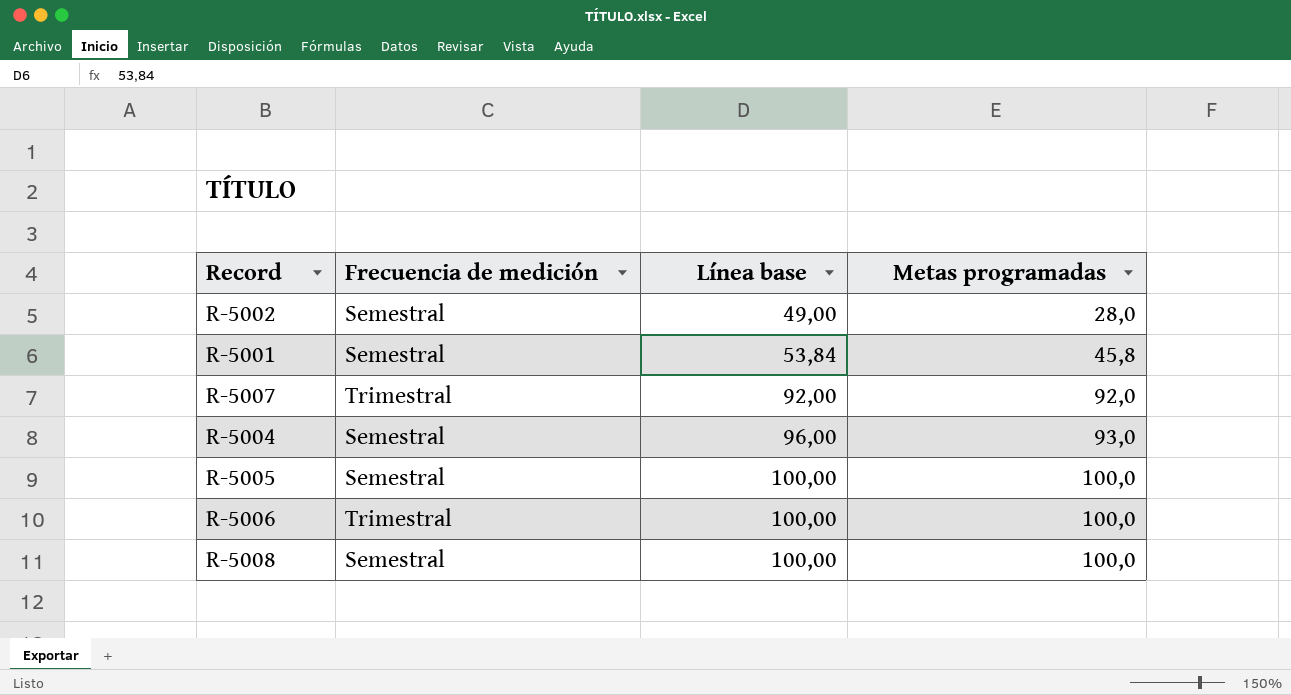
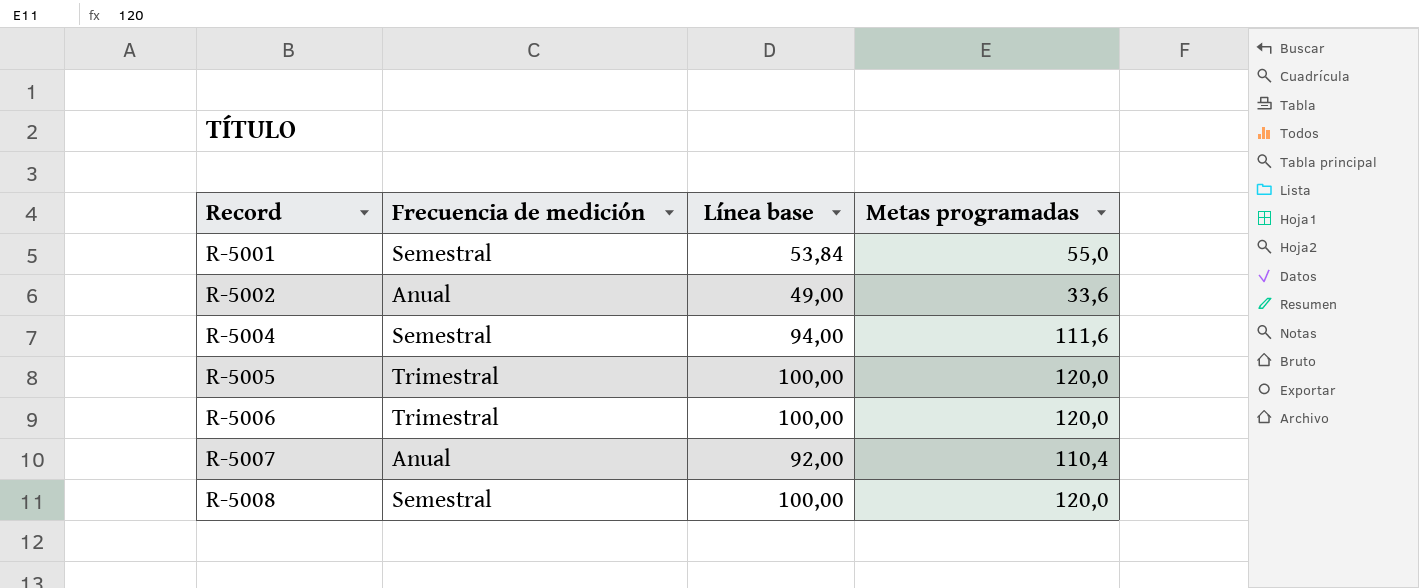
row order: Línea base ascending -> Record ascending
R-5001 | Metas programadas: 45,8 -> 55,0
R-5002 | Frecuencia de medición: Semestral -> Anual
R-5002 | Metas programadas: 28,0 -> 33,6
R-5004 | Línea base: 96,00 -> 94,00
R-5004 | Metas programadas: 93,0 -> 111,6
R-5005 | Frecuencia de medición: Semestral -> Trimestral
R-5005 | Metas programadas: 100,0 -> 120,0
R-5006 | Metas programadas: 100,0 -> 120,0
R-5007 | Frecuencia de medición: Trimestral -> Anual
R-5007 | Metas programadas: 92,0 -> 110,4
R-5008 | Metas programadas: 100,0 -> 120,0

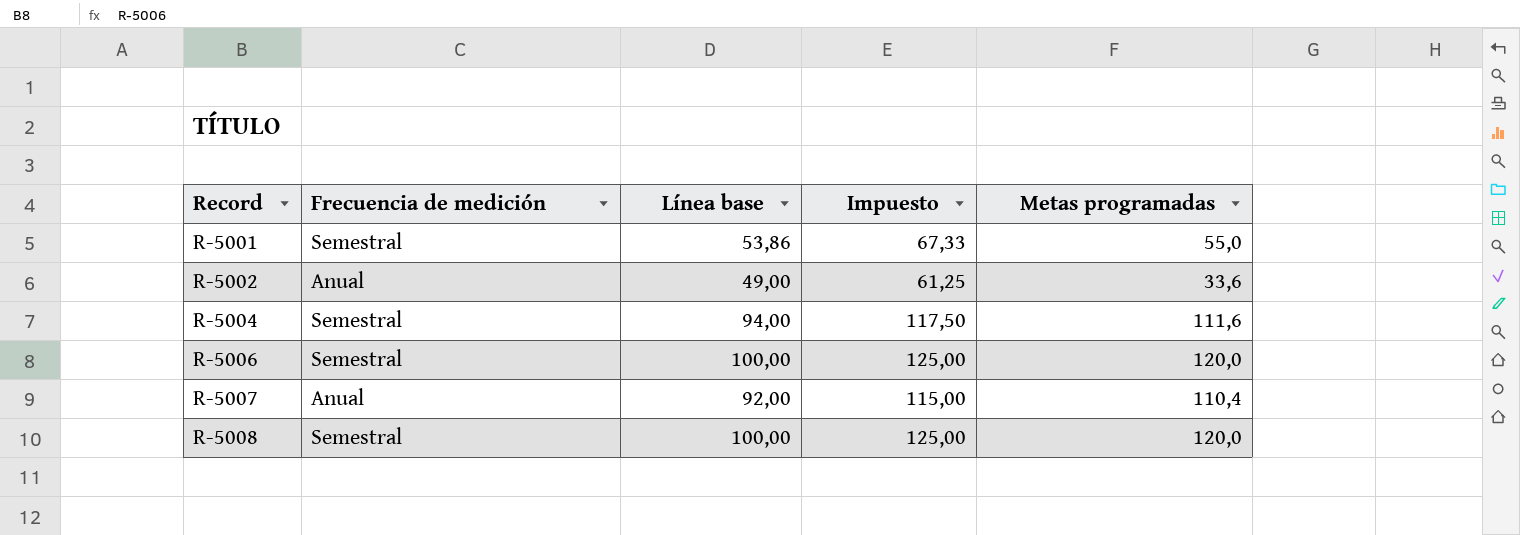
column Impuesto | formula: none -> [Línea base] * 1,25
row R-5005: Trimestral | 100,00 | 120,0 -> none
R-5001 | Línea base: 53,84 -> 53,86
R-5006 | Frecuencia de medición: Trimestral -> Semestral

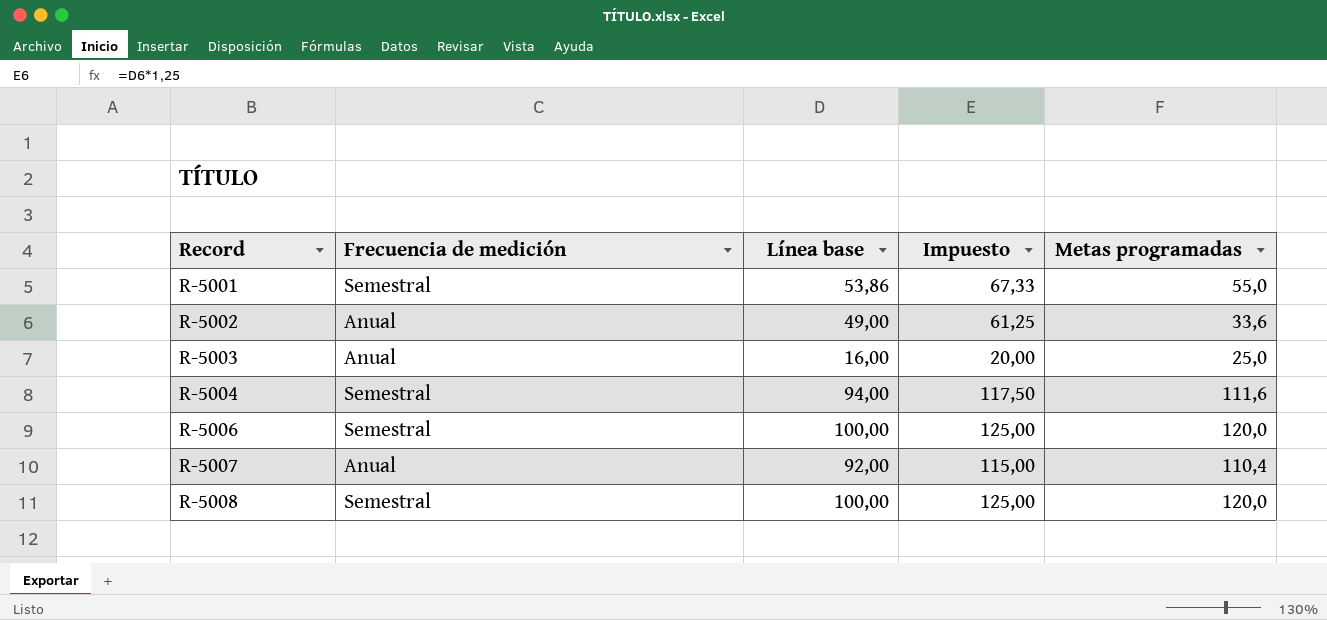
row R-5003: none -> Anual | 16,00 | 20,00 | 25,0

